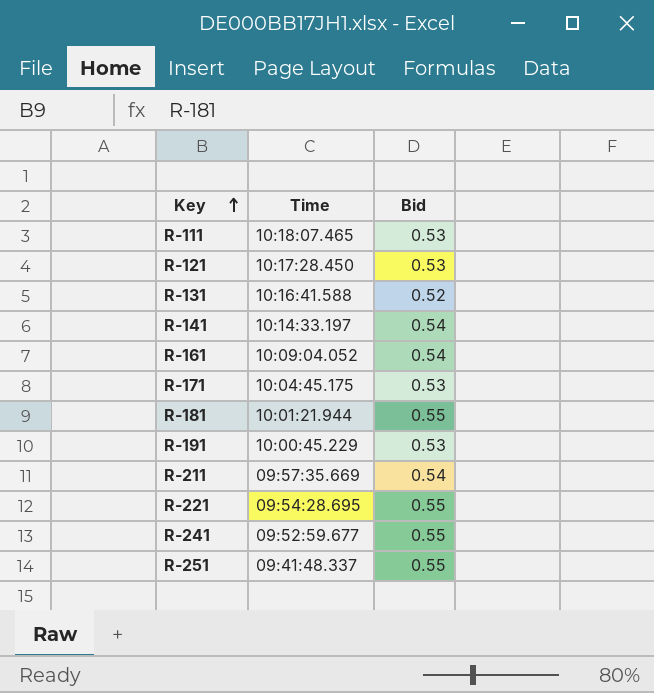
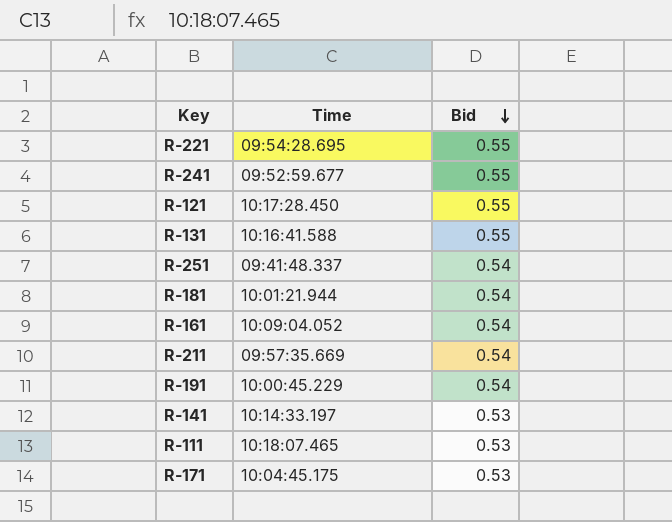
row order: Key ascending -> Bid descending
R-121 | Bid: 0.53 -> 0.55
R-131 | Bid: 0.52 -> 0.55
R-251 | Bid: 0.55 -> 0.54
R-181 | Bid: 0.55 -> 0.54
R-191 | Bid: 0.53 -> 0.54
R-141 | Bid: 0.54 -> 0.53

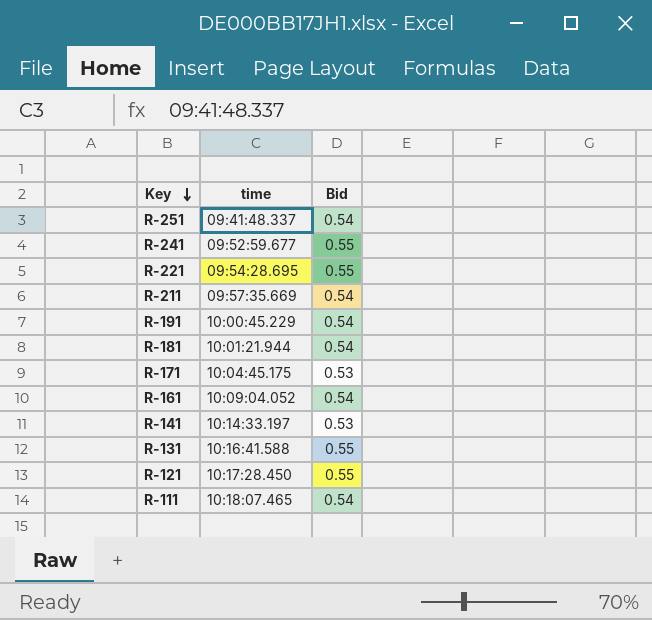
row order: Bid descending -> Key descending
column name: Time -> time
R-111 | Bid: 0.53 -> 0.54

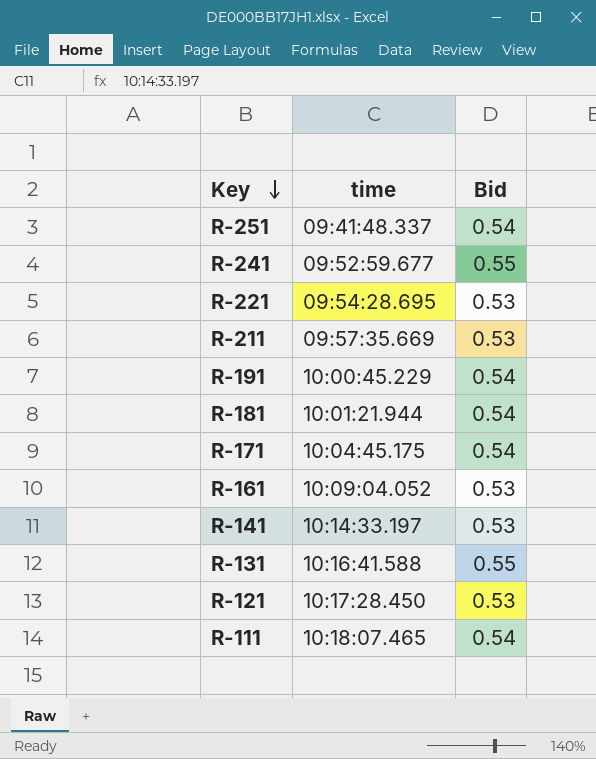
R-221 | Bid: 0.55 -> 0.53
R-211 | Bid: 0.54 -> 0.53
R-171 | Bid: 0.53 -> 0.54
R-161 | Bid: 0.54 -> 0.53
R-121 | Bid: 0.55 -> 0.53

